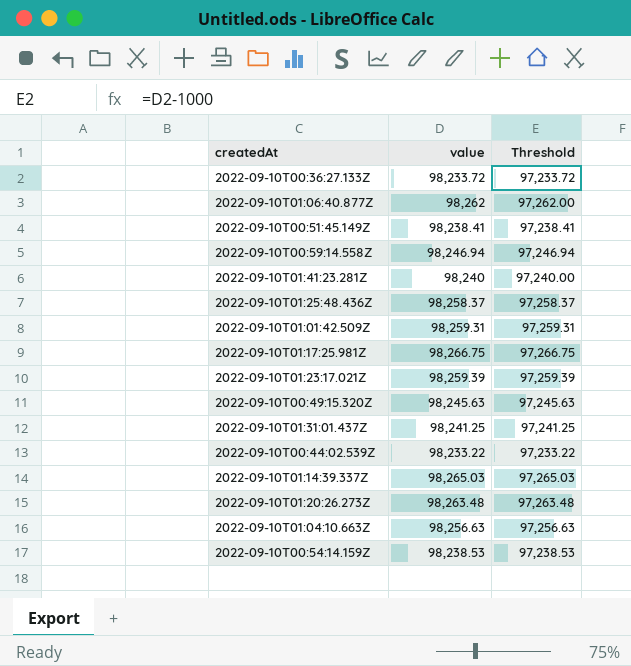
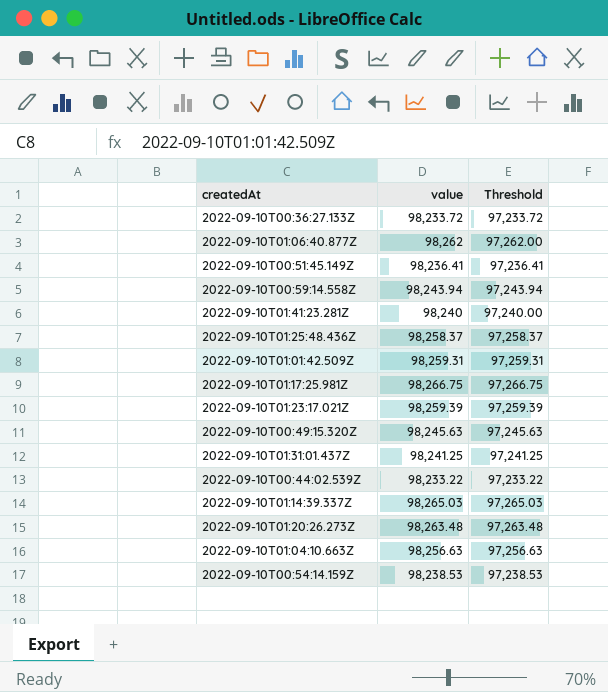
2022-09-10T00:51:45.149Z | value: 98,238.41 -> 98,236.41
2022-09-10T00:51:45.149Z | Threshold: 97,238.41 -> 97,236.41
2022-09-10T00:59:14.558Z | value: 98,246.94 -> 98,243.94
2022-09-10T00:59:14.558Z | Threshold: 97,246.94 -> 97,243.94

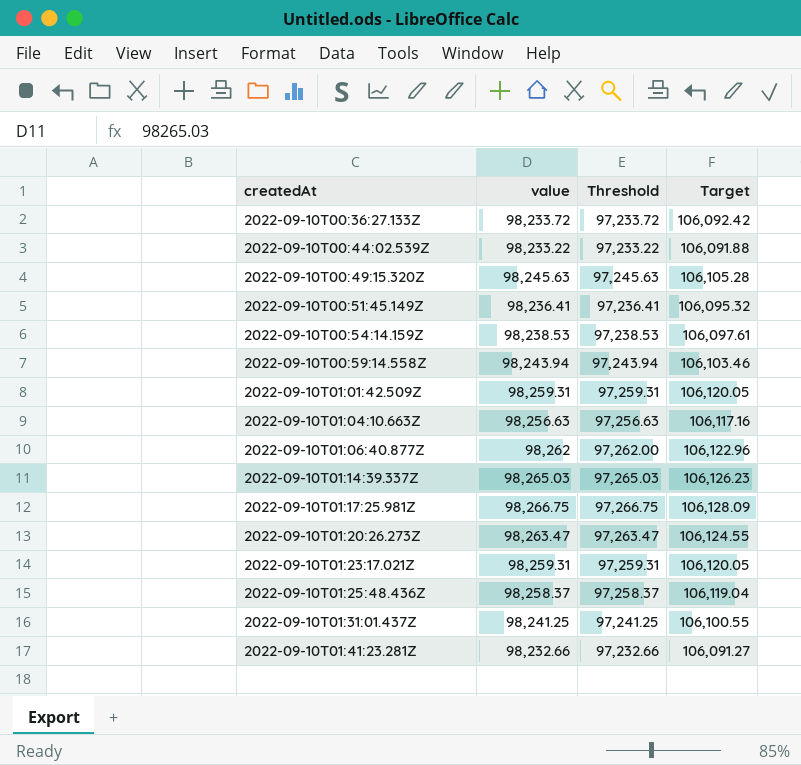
row order: none -> createdAt ascending
column Target | formula: none -> [value] * 1.08
2022-09-10T01:20:26.273Z | value: 98,263.48 -> 98,263.47
2022-09-10T01:20:26.273Z | Threshold: 97,263.48 -> 97,263.47
2022-09-10T01:23:17.021Z | value: 98,259.39 -> 98,259.31
2022-09-10T01:23:17.021Z | Threshold: 97,259.39 -> 97,259.31
2022-09-10T01:41:23.281Z | value: 98,240 -> 98,232.66
2022-09-10T01:41:23.281Z | Threshold: 97,240.00 -> 97,232.66

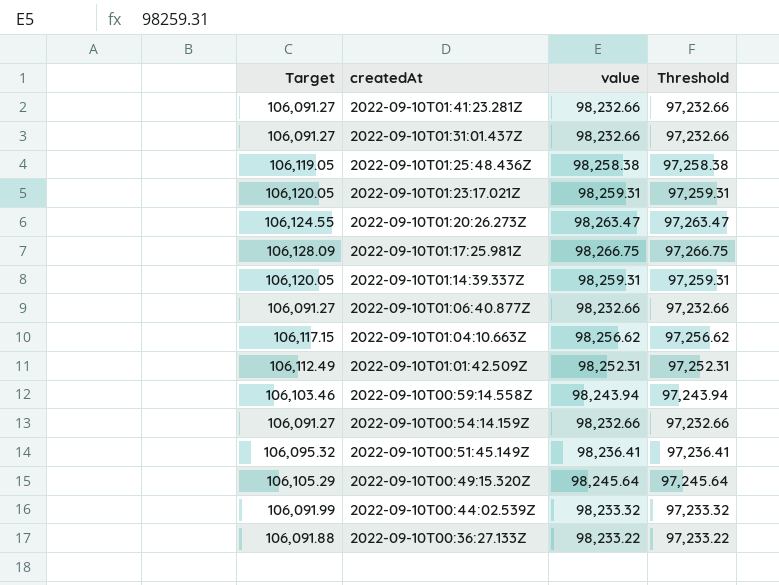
row order: createdAt ascending -> createdAt descending
column Target | position: 4 -> 1
2022-09-10T01:31:01.437Z | Target: 106,100.55 -> 106,091.27
2022-09-10T01:31:01.437Z | value: 98,241.25 -> 98,232.66
2022-09-10T01:31:01.437Z | Threshold: 97,241.25 -> 97,232.66
2022-09-10T01:25:48.436Z | Target: 106,119.04 -> 106,119.05
2022-09-10T01:25:48.436Z | value: 98,258.37 -> 98,258.38
2022-09-10T01:25:48.436Z | Threshold: 97,258.37 -> 97,258.38
2022-09-10T01:14:39.337Z | Target: 106,126.23 -> 106,120.05
2022-09-10T01:14:39.337Z | value: 98,265.03 -> 98,259.31
2022-09-10T01:14:39.337Z | Threshold: 97,265.03 -> 97,259.31
2022-09-10T01:06:40.877Z | Target: 106,122.96 -> 106,091.27
2022-09-10T01:06:40.877Z | value: 98,262 -> 98,232.66
2022-09-10T01:06:40.877Z | Threshold: 97,262.00 -> 97,232.66
2022-09-10T01:04:10.663Z | Target: 106,117.16 -> 106,117.15
2022-09-10T01:04:10.663Z | value: 98,256.63 -> 98,256.62
2022-09-10T01:04:10.663Z | Threshold: 97,256.63 -> 97,256.62
2022-09-10T01:01:42.509Z | Target: 106,120.05 -> 106,112.49
2022-09-10T01:01:42.509Z | value: 98,259.31 -> 98,252.31
2022-09-10T01:01:42.509Z | Threshold: 97,259.31 -> 97,252.31
2022-09-10T00:54:14.159Z | Target: 106,097.61 -> 106,091.27
2022-09-10T00:54:14.159Z | value: 98,238.53 -> 98,232.66
2022-09-10T00:54:14.159Z | Threshold: 97,238.53 -> 97,232.66
2022-09-10T00:49:15.320Z | Target: 106,105.28 -> 106,105.29
2022-09-10T00:49:15.320Z | value: 98,245.63 -> 98,245.64
2022-09-10T00:49:15.320Z | Threshold: 97,245.63 -> 97,245.64
2022-09-10T00:44:02.539Z | Target: 106,091.88 -> 106,091.99
2022-09-10T00:44:02.539Z | value: 98,233.22 -> 98,233.32
2022-09-10T00:44:02.539Z | Threshold: 97,233.22 -> 97,233.32
2022-09-10T00:36:27.133Z | Target: 106,092.42 -> 106,091.88
2022-09-10T00:36:27.133Z | value: 98,233.72 -> 98,233.22
2022-09-10T00:36:27.133Z | Threshold: 97,233.72 -> 97,233.22

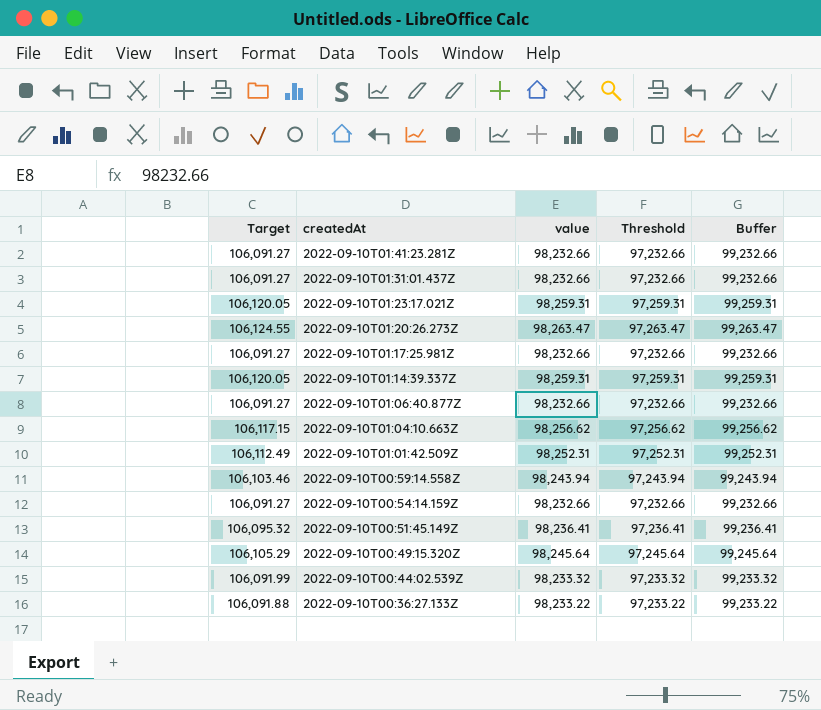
column Buffer | formula: none -> [value] + 1000
row 2022-09-10T01:25:48.436Z: 106,119.05 | 98,258.38 | 97,258.38 -> none
2022-09-10T01:17:25.981Z | Target: 106,128.09 -> 106,091.27
2022-09-10T01:17:25.981Z | value: 98,266.75 -> 98,232.66
2022-09-10T01:17:25.981Z | Threshold: 97,266.75 -> 97,232.66

